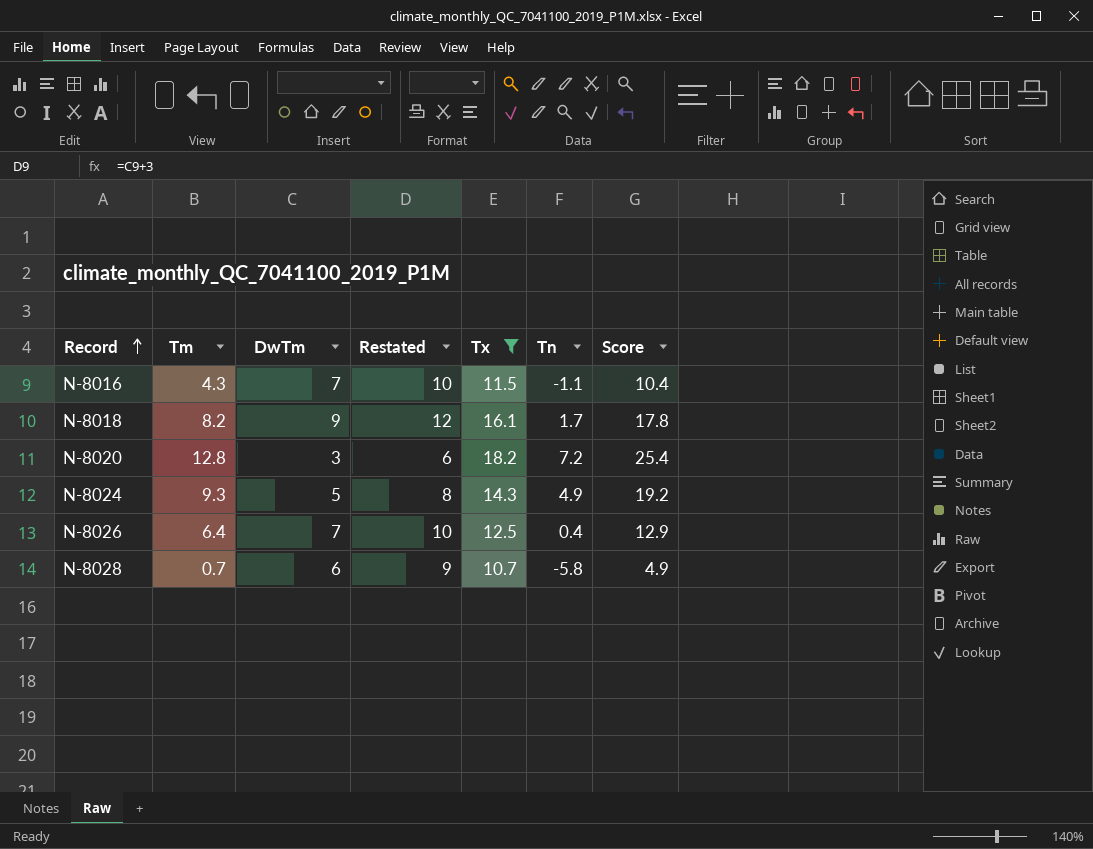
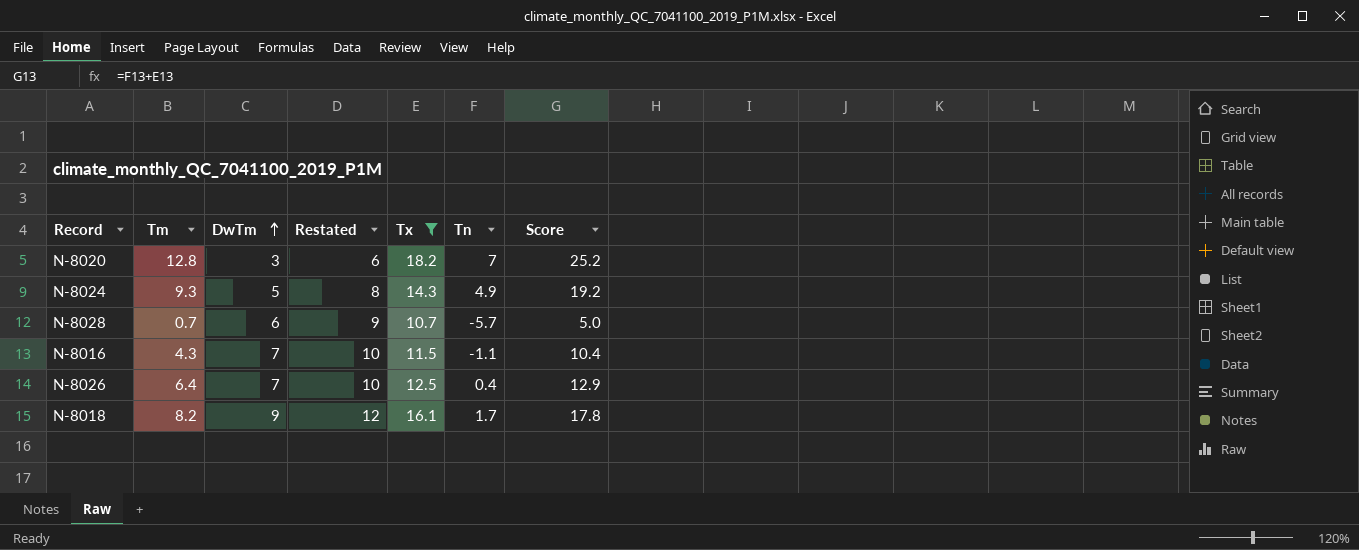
row order: Record ascending -> DwTm ascending
N-8020 | Tn: 7.2 -> 7
N-8020 | Score: 25.4 -> 25.2
N-8028 | Tn: -5.8 -> -5.7
N-8028 | Score: 4.9 -> 5.0

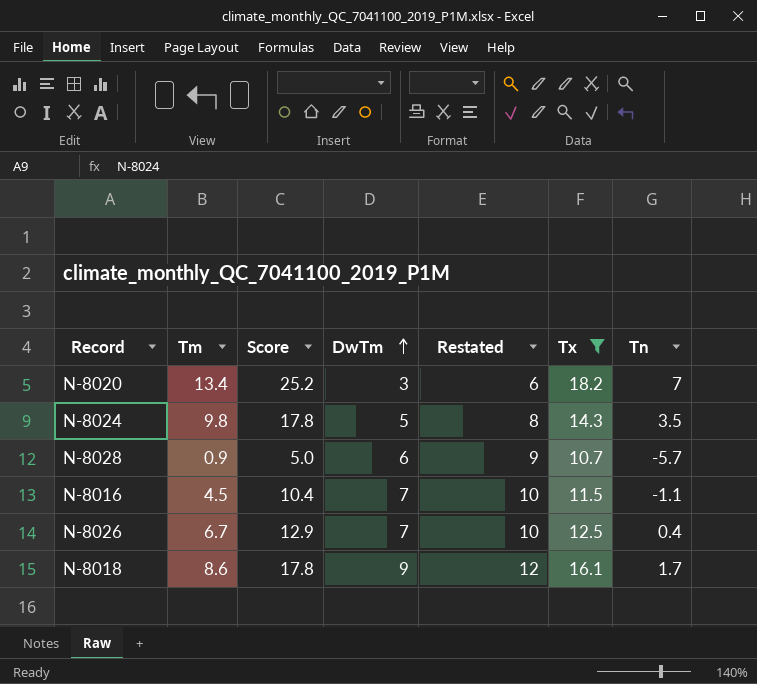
column Score | position: 7 -> 3
N-8020 | Tm: 12.8 -> 13.4
N-8024 | Tm: 9.3 -> 9.8
N-8024 | Score: 19.2 -> 17.8
N-8024 | Tn: 4.9 -> 3.5
N-8028 | Tm: 0.7 -> 0.9
N-8016 | Tm: 4.3 -> 4.5
N-8026 | Tm: 6.4 -> 6.7
N-8018 | Tm: 8.2 -> 8.6

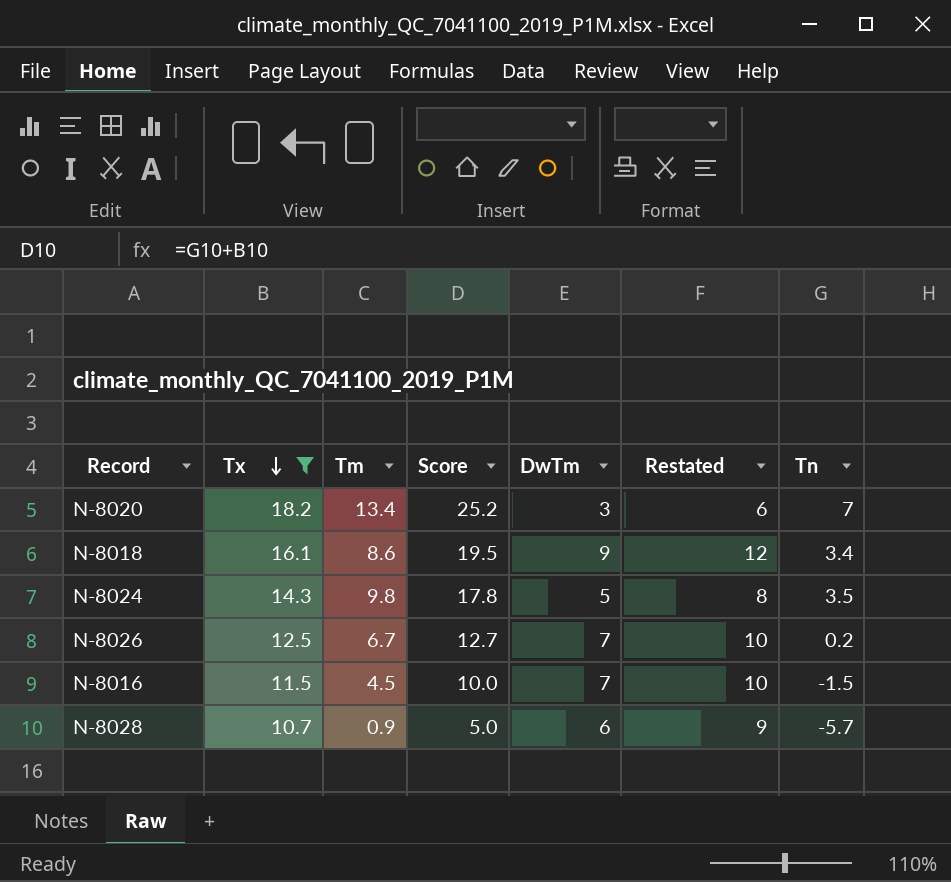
row order: DwTm ascending -> Tx descending
column Tx | position: 6 -> 2
N-8018 | Score: 17.8 -> 19.5
N-8018 | Tn: 1.7 -> 3.4
N-8026 | Score: 12.9 -> 12.7
N-8026 | Tn: 0.4 -> 0.2
N-8016 | Score: 10.4 -> 10.0
N-8016 | Tn: -1.1 -> -1.5

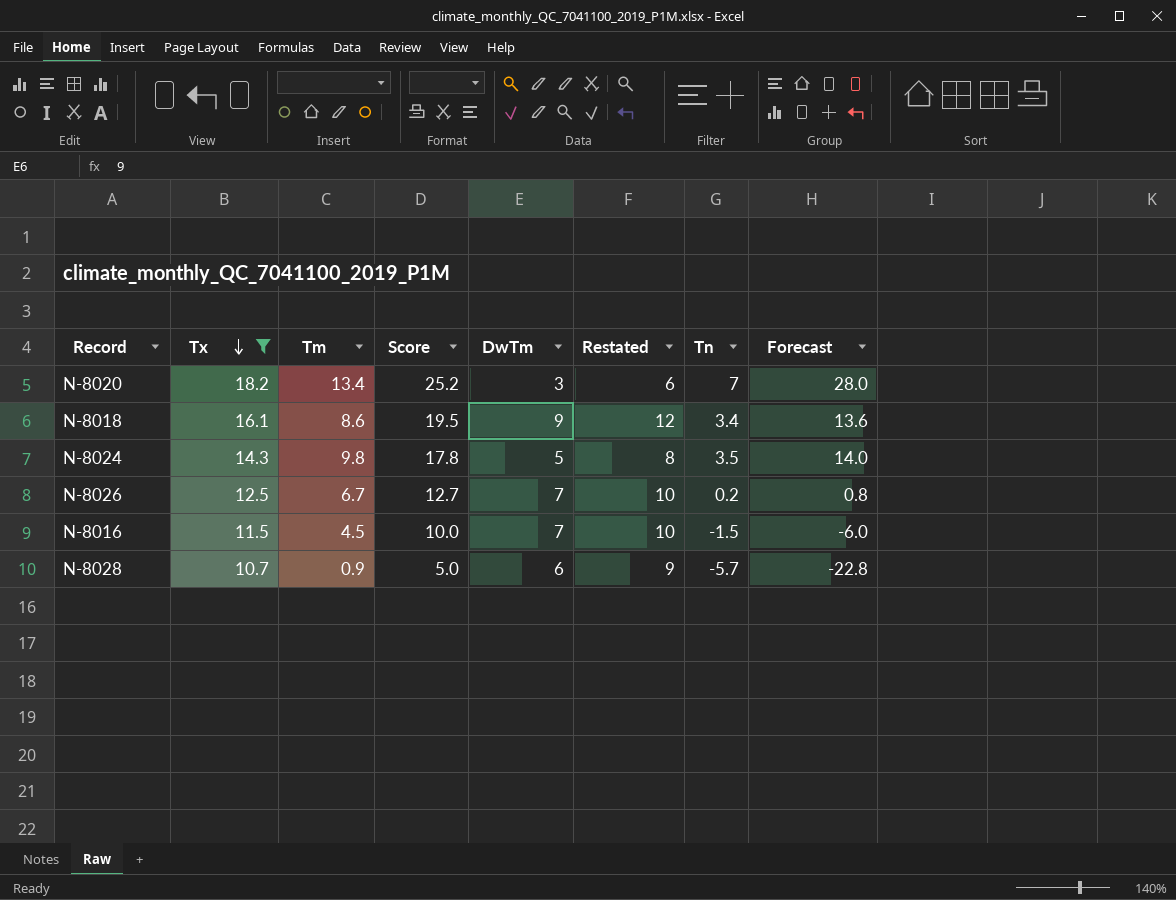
column Forecast | formula: none -> [Tn] * 4

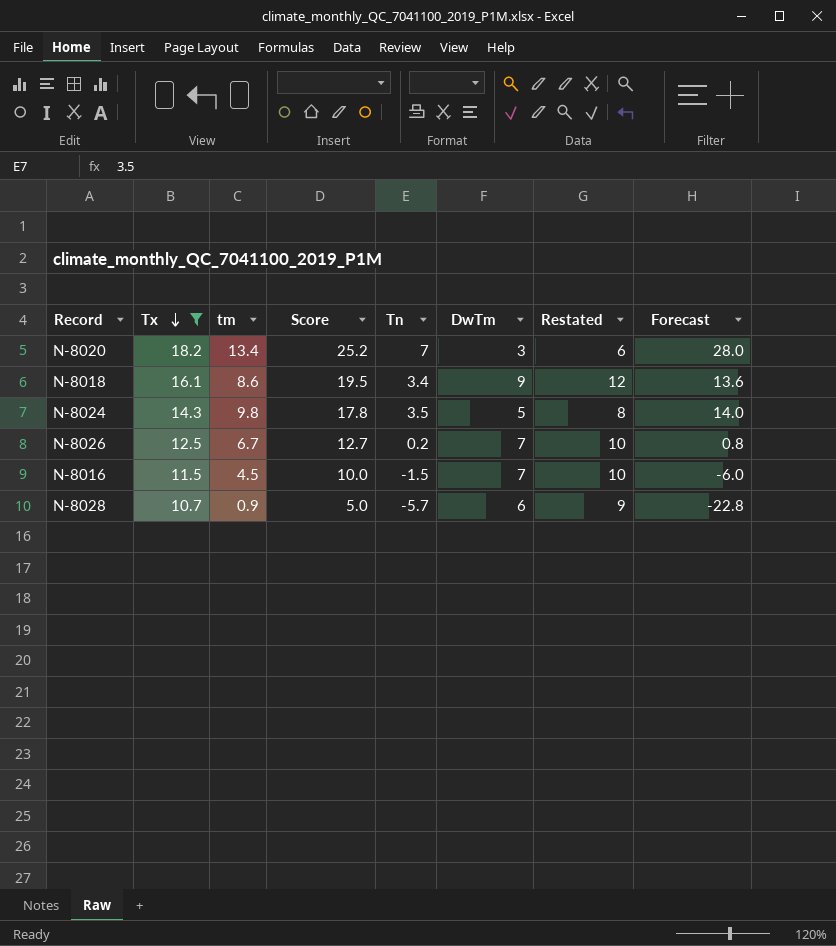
column name: Tm -> tm
column Tn | position: 7 -> 5

